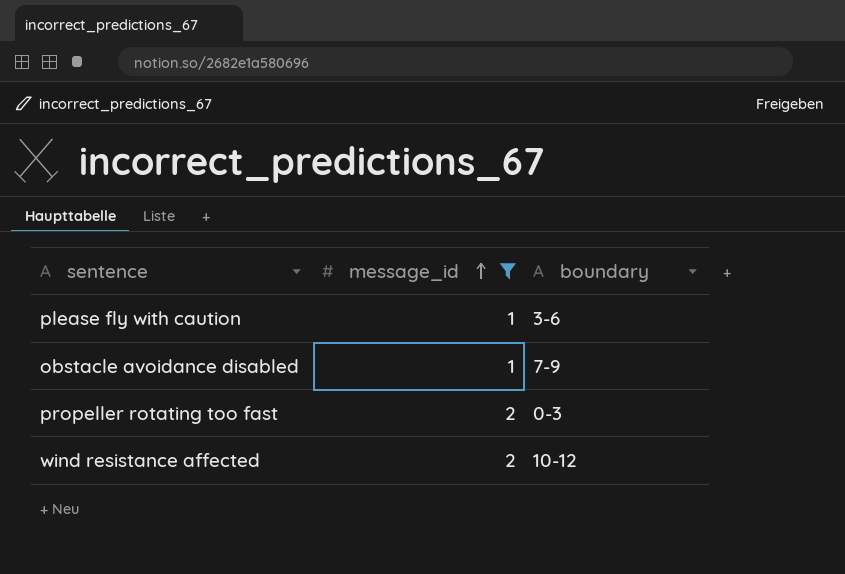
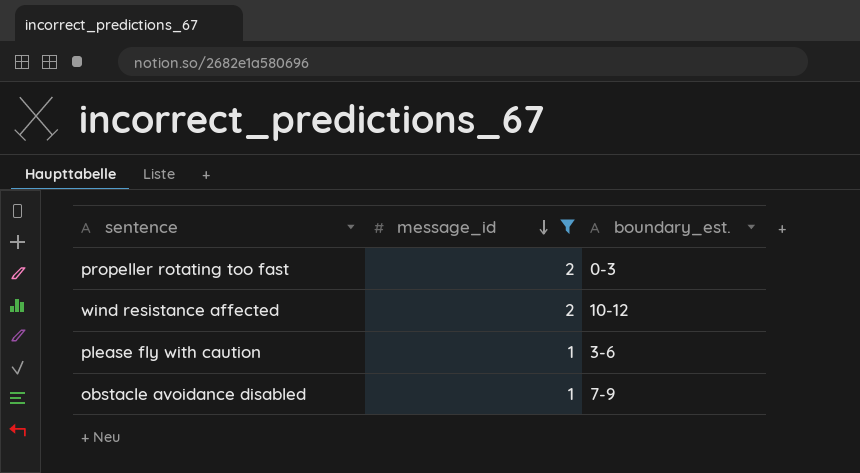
row order: message_id ascending -> message_id descending
column name: boundary -> boundary_est.

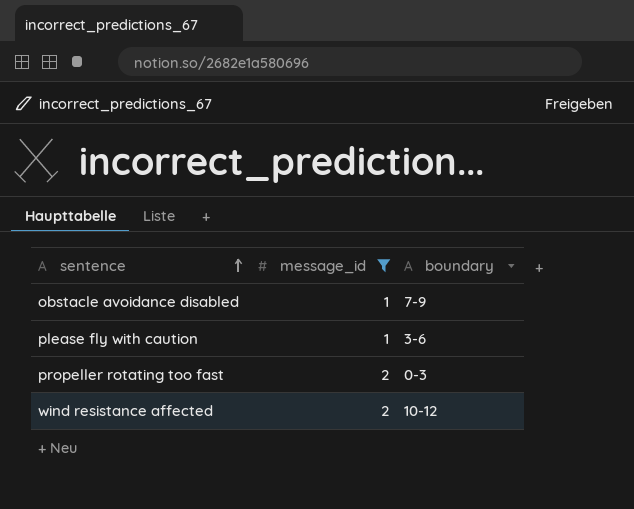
row order: message_id descending -> sentence ascending
column name: boundary_est. -> boundary

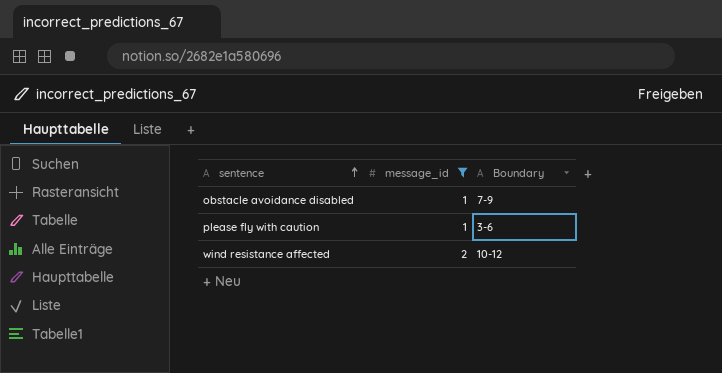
column name: boundary -> Boundary
row propeller rotating too fast: 2 | 0-3 -> none

